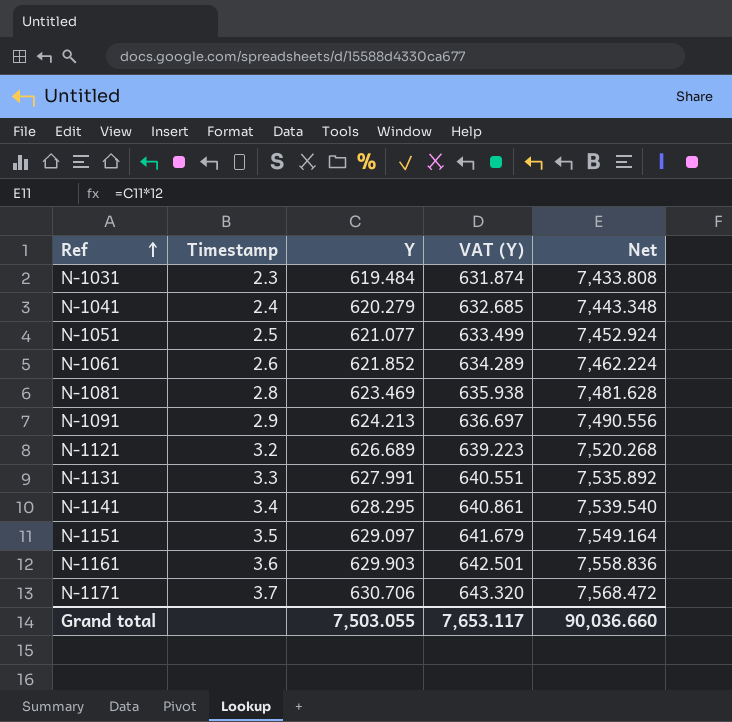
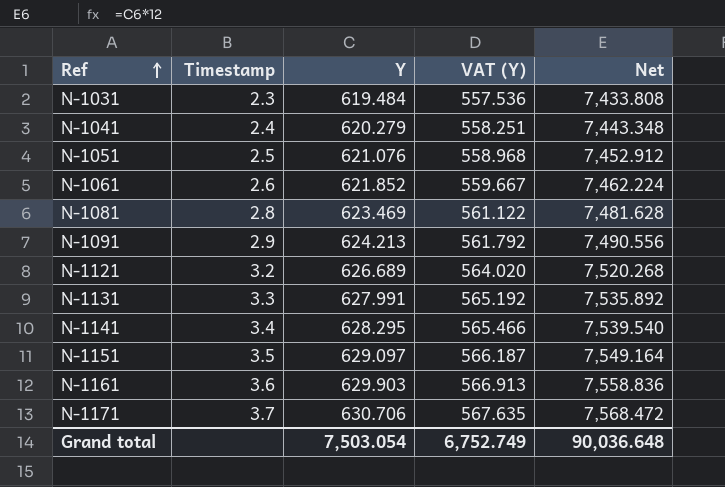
column VAT (Y) | formula: [Y] * 1.02 -> [Y] * 0.9
N-1051 | Y: 621.077 -> 621.076
N-1051 | Net: 7,452.924 -> 7,452.912
Grand total | Y: 7,503.055 -> 7,503.054
Grand total | VAT (Y): 7,653.117 -> 6,752.749
Grand total | Net: 90,036.660 -> 90,036.648

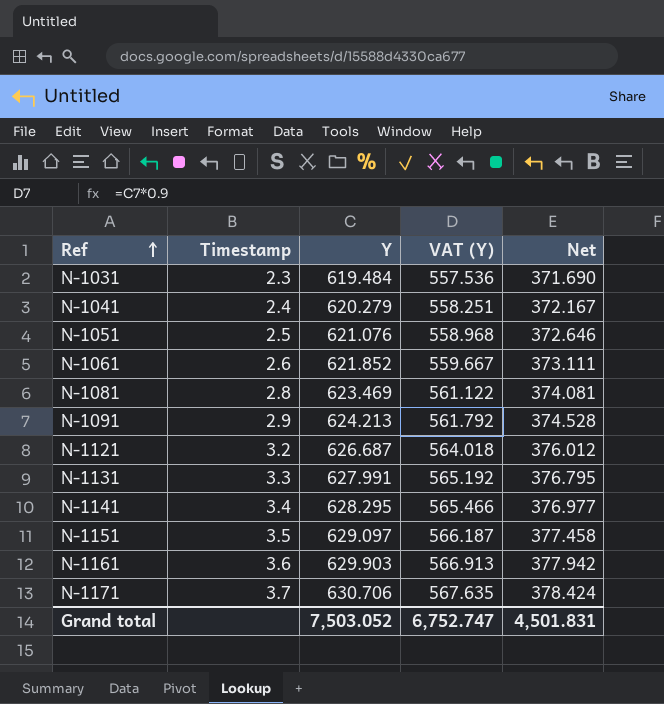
column Net | formula: [Y] * 12 -> [Y] * 0.6
N-1121 | Y: 626.689 -> 626.687
N-1121 | VAT (Y): 564.020 -> 564.018
Grand total | Y: 7,503.054 -> 7,503.052
Grand total | VAT (Y): 6,752.749 -> 6,752.747
Grand total | Net: 90,036.648 -> 4,501.831

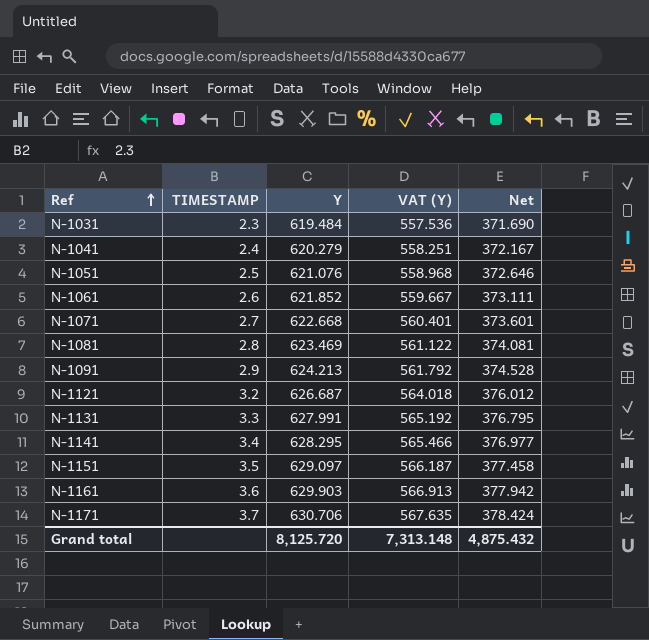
column name: Timestamp -> TIMESTAMP
row N-1071: none -> 2.7 | 622.668 | 560.401 | 373.601
Grand total | Y: 7,503.052 -> 8,125.720
Grand total | VAT (Y): 6,752.747 -> 7,313.148
Grand total | Net: 4,501.831 -> 4,875.432

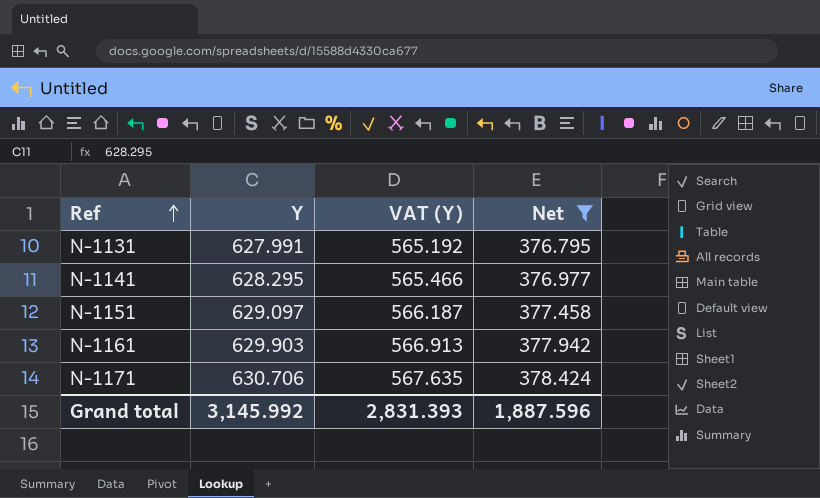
filter: none -> Net >= 376.795
column TIMESTAMP | position: 2 -> none
Grand total | Y: 8,125.720 -> 3,145.992
Grand total | VAT (Y): 7,313.148 -> 2,831.393
Grand total | Net: 4,875.432 -> 1,887.596

